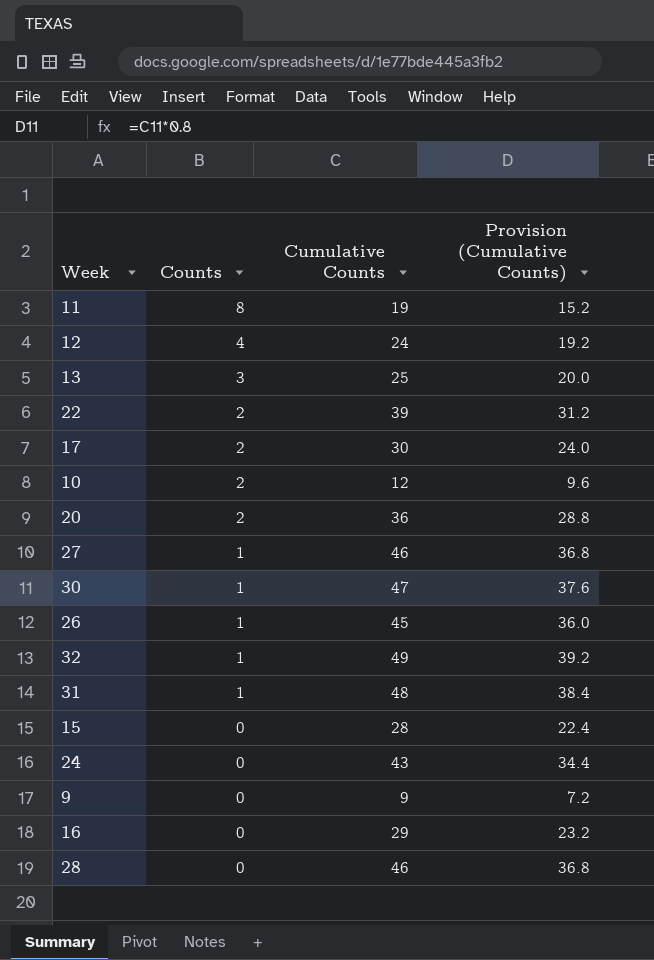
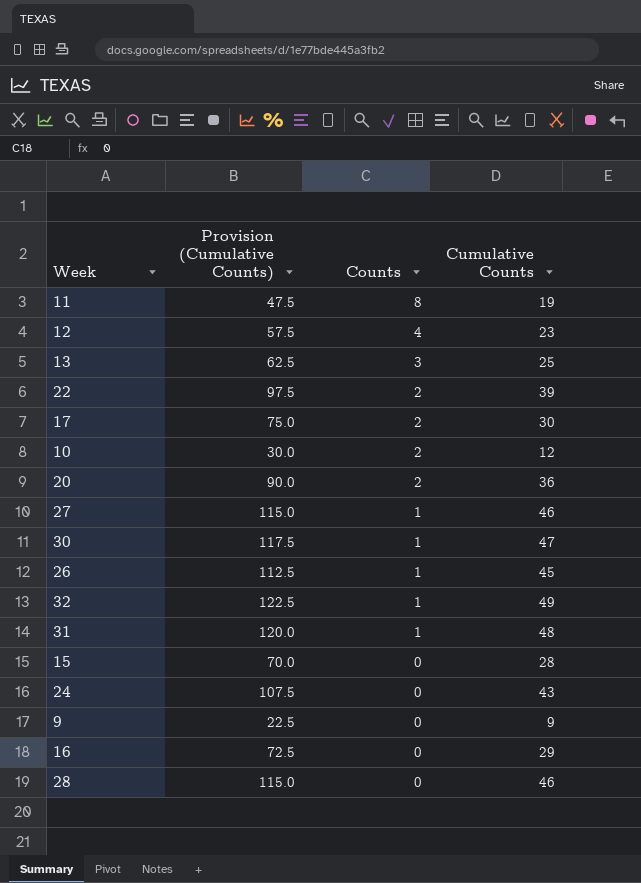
column Provision (Cumulative Counts) | formula: [Cumulative Counts] * 0.8 -> [Cumulative Counts] * 2.5
column Provision (Cumulative Counts) | position: 4 -> 2
12 | Cumulative Counts: 24 -> 23

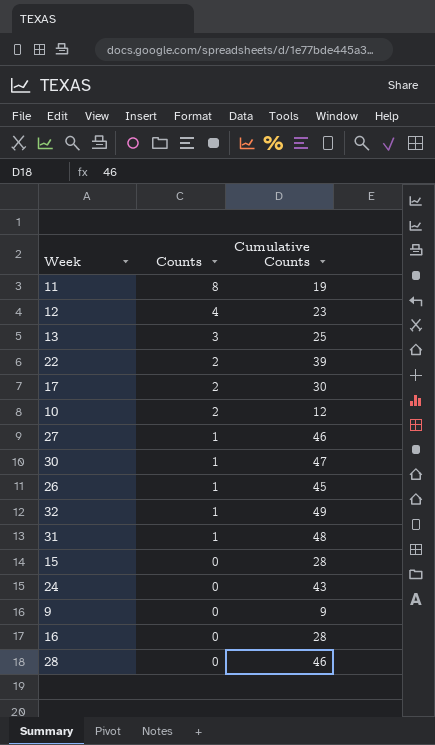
column Provision (Cumulative Counts) | formula: [Cumulative Counts] * 2.5 -> none
row 20: 90.0 | 2 | 36 -> none
16 | Cumulative Counts: 29 -> 28

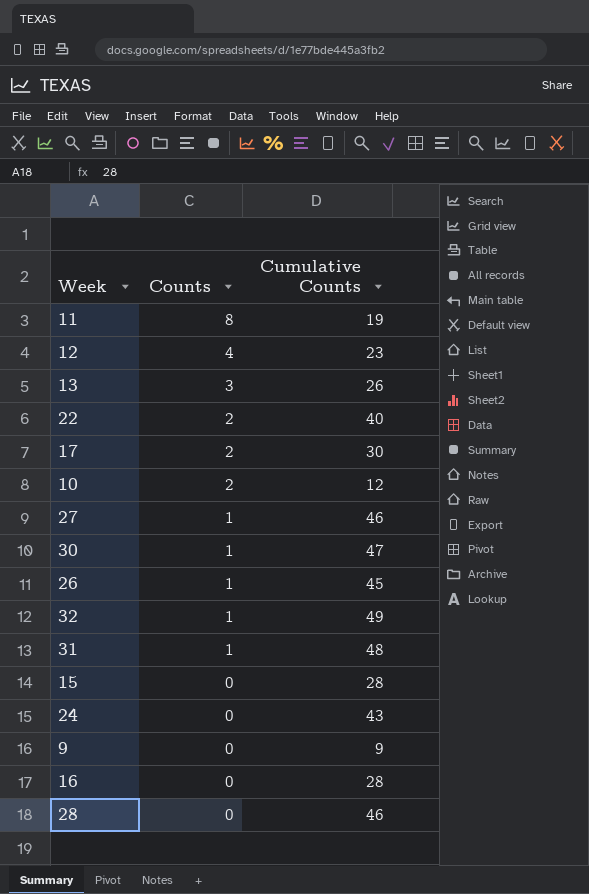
13 | Cumulative Counts: 25 -> 26
22 | Cumulative Counts: 39 -> 40

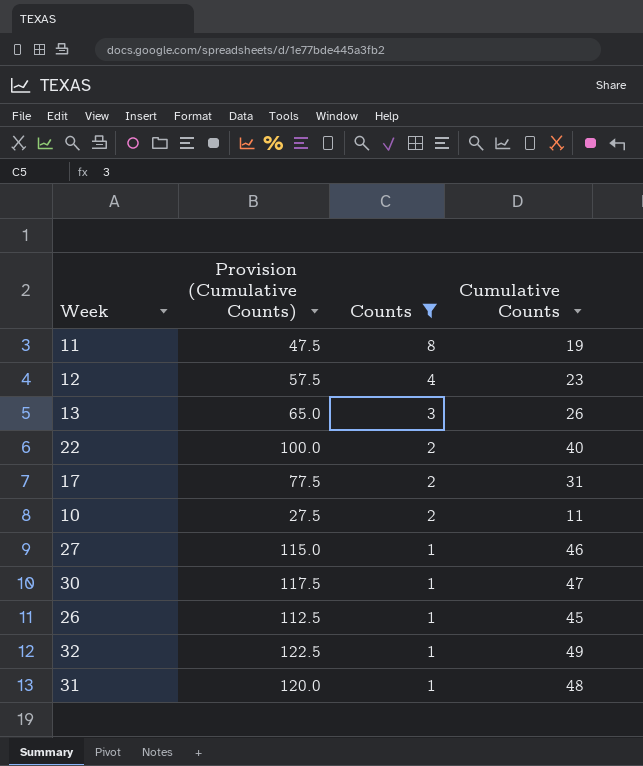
filter: none -> Counts != 0
column Provision (Cumulative Counts) | formula: none -> [Cumulative Counts] * 2.5
17 | Cumulative Counts: 30 -> 31
10 | Cumulative Counts: 12 -> 11

